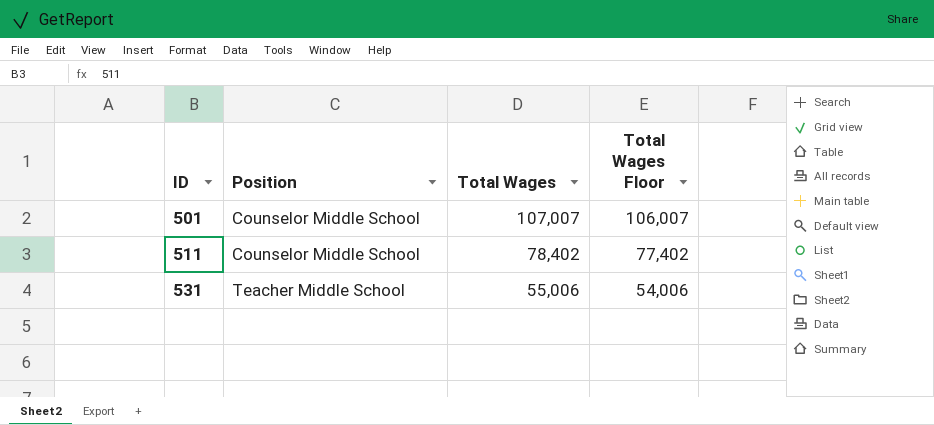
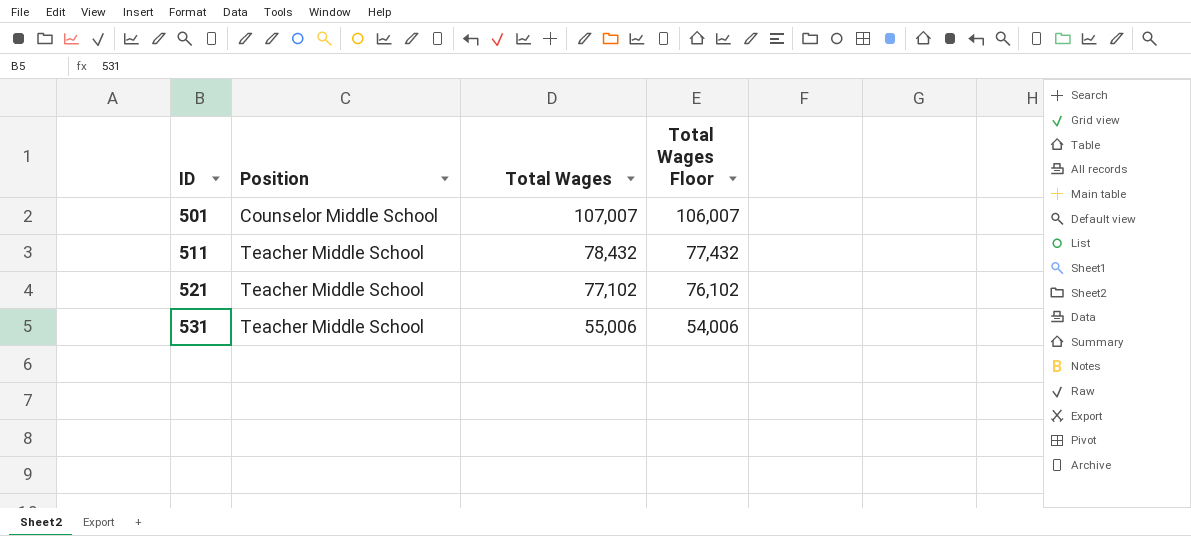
511 | Position: Counselor Middle School -> Teacher Middle School
511 | Total Wages: 78,402 -> 78,432
511 | Total Wages Floor: 77,402 -> 77,432
row 521: none -> Teacher Middle School | 77,102 | 76,102

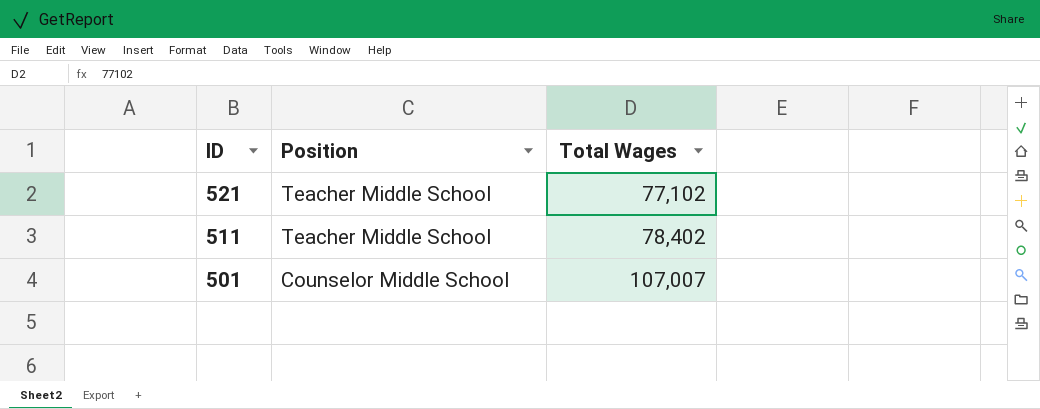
row order: ID ascending -> ID descending
column Total Wages Floor | formula: [Total Wages] - 1000 -> none
row 531: Teacher Middle School | 55,006 | 54,006 -> none
511 | Total Wages: 78,432 -> 78,402

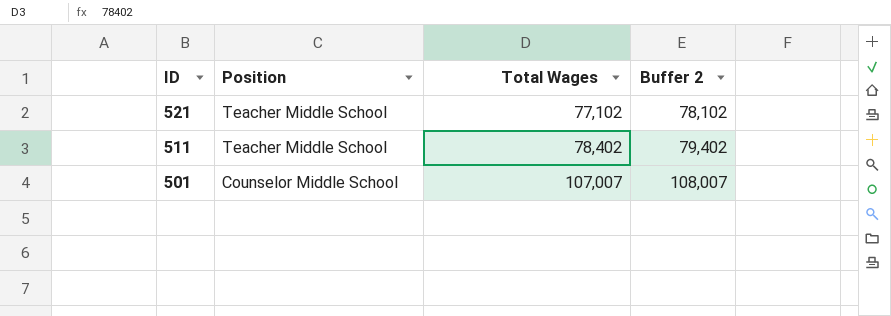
column Buffer 2 | formula: none -> [Total Wages] + 1000

